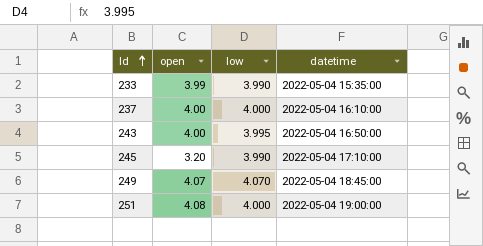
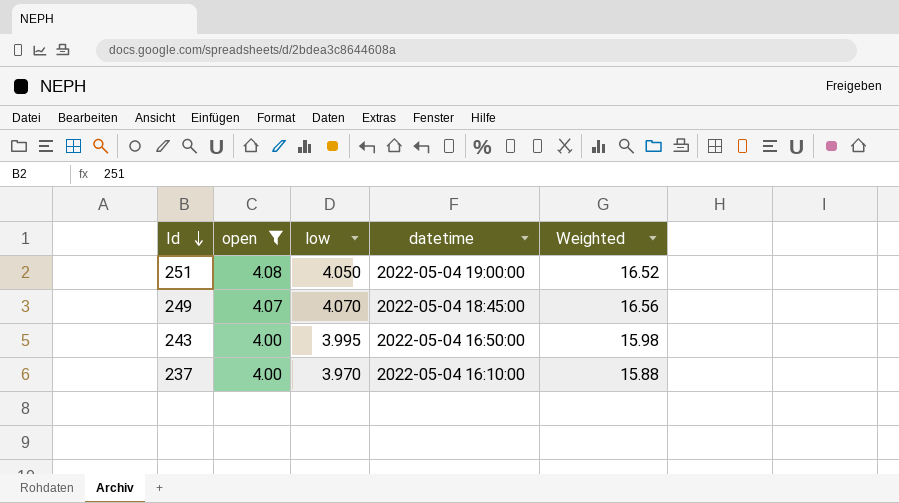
filter: none -> open >= 4.00
row order: Id ascending -> Id descending
column Weighted | formula: none -> [open] * [low]
251 | low: 4.000 -> 4.050
237 | low: 4.000 -> 3.970

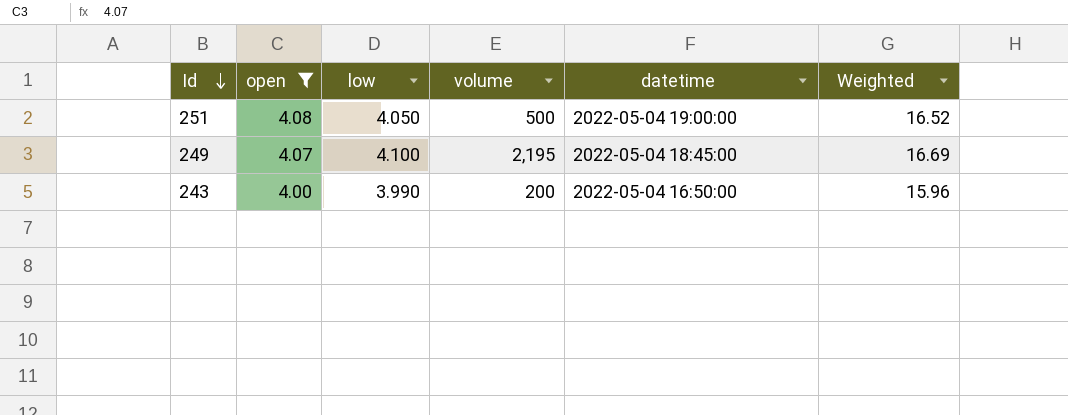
column volume | position: none -> 4
row 237: 4.00 | 3.970 | 2022-05-04 16:10:00 | 15.88 -> none
249 | low: 4.070 -> 4.100
249 | Weighted: 16.56 -> 16.69
243 | low: 3.995 -> 3.990
243 | Weighted: 15.98 -> 15.96

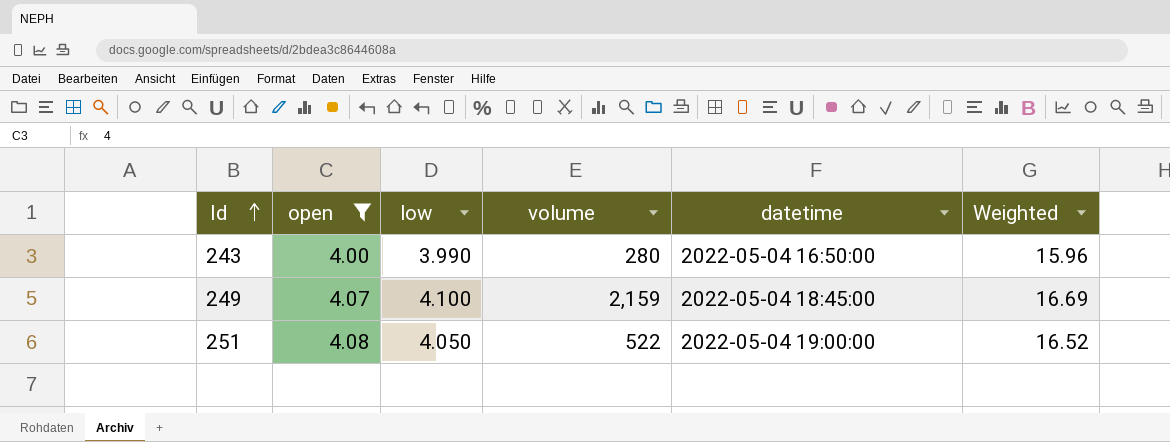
row order: Id descending -> Id ascending
243 | volume: 200 -> 280
249 | volume: 2,195 -> 2,159
251 | volume: 500 -> 522

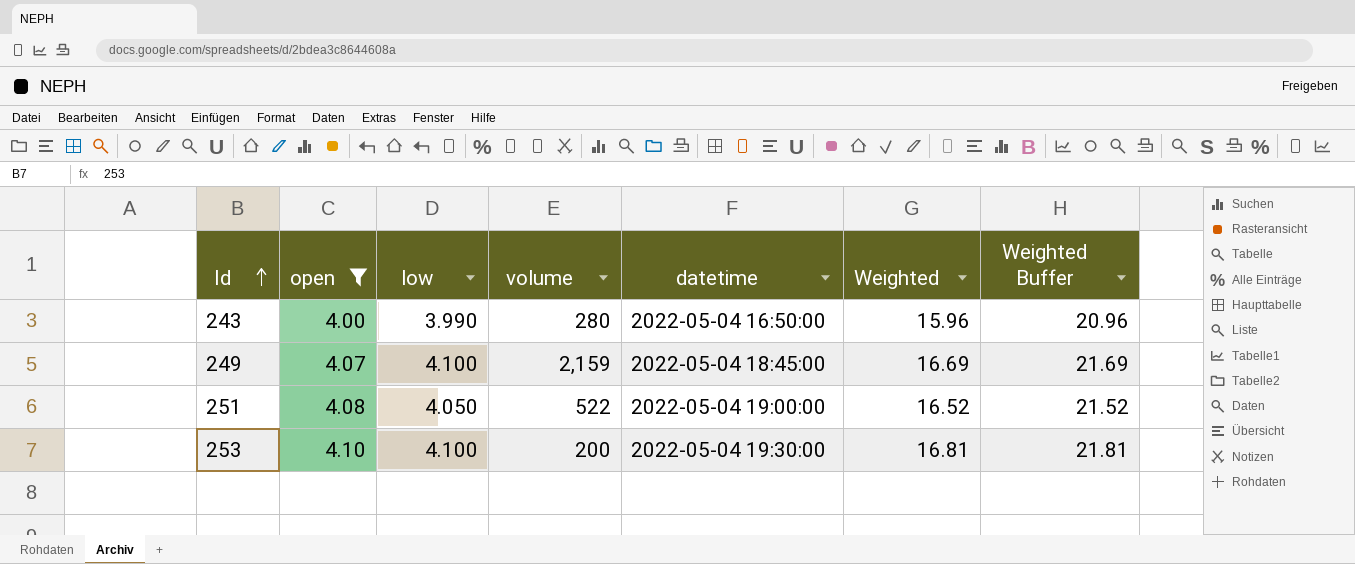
column Weighted Buffer | formula: none -> [Weighted] + 5
row 253: none -> 4.10 | 4.100 | 200 | 2022-05-04 19:30:00 | 16.81 | 21.81

